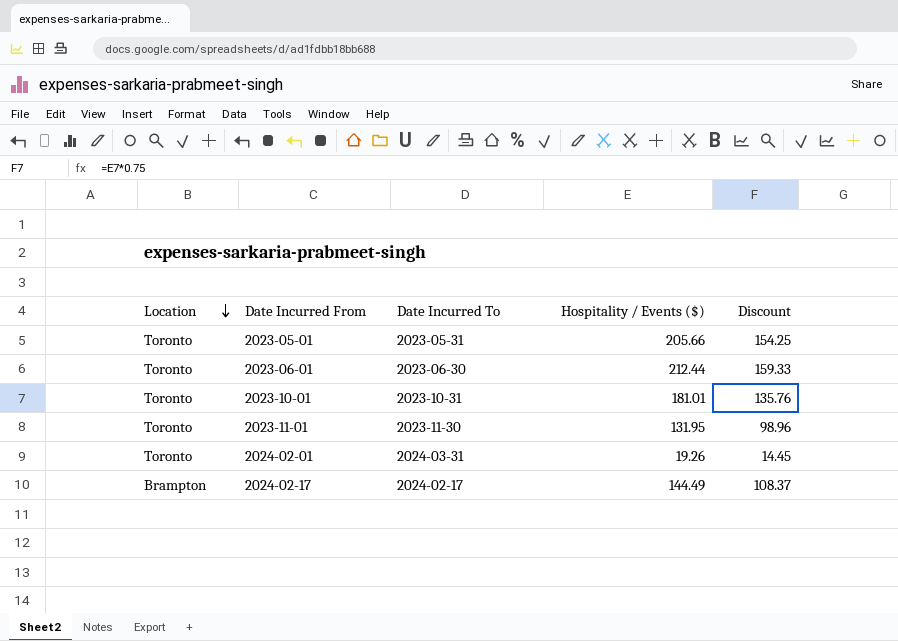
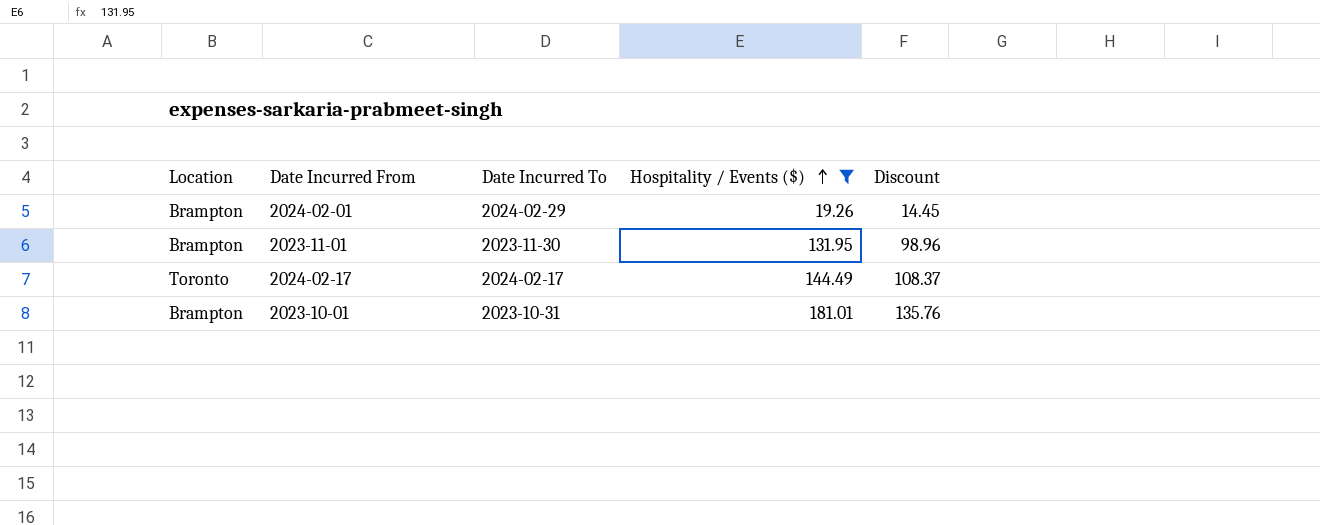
filter: none -> Hospitality / Events ($) <= 181.01
row order: Location descending -> Hospitality / Events ($) ascending
2024-02-01 | Location: Toronto -> Brampton
2024-02-01 | Date Incurred To: 2024-03-31 -> 2024-02-29
2023-11-01 | Location: Toronto -> Brampton
2024-02-17 | Location: Brampton -> Toronto
2023-10-01 | Location: Toronto -> Brampton

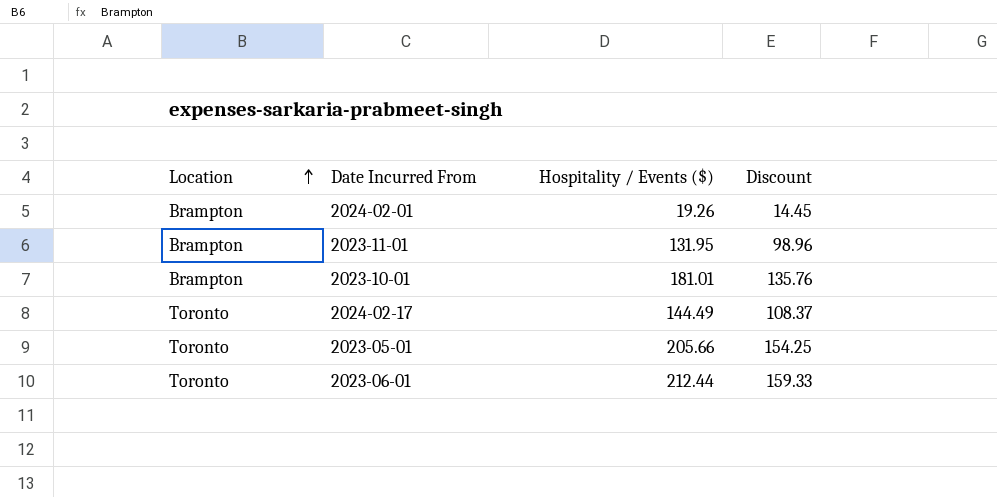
filter: Hospitality / Events ($) <= 181.01 -> none
row order: Hospitality / Events ($) ascending -> Location ascending
column Date Incurred To | position: 3 -> none

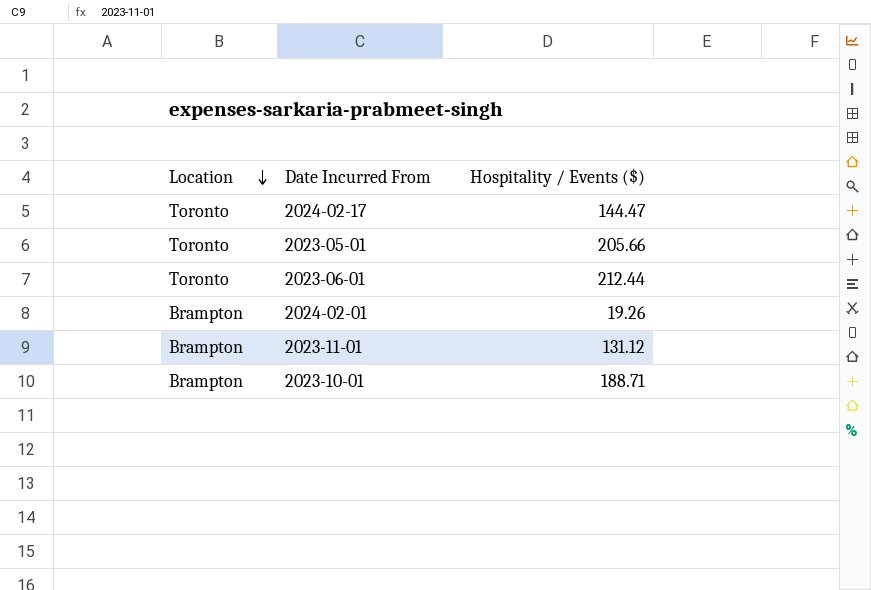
row order: Location ascending -> Location descending
column Discount | formula: [Hospitality / Events ($)] * 0.75 -> none
2024-02-17 | Hospitality / Events ($): 144.49 -> 144.47
2023-11-01 | Hospitality / Events ($): 131.95 -> 131.12
2023-10-01 | Hospitality / Events ($): 181.01 -> 188.71

